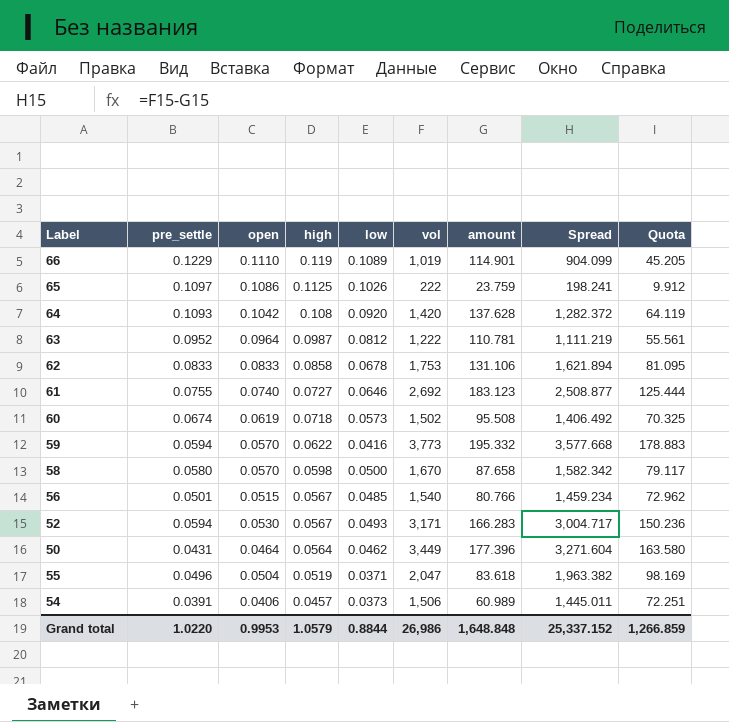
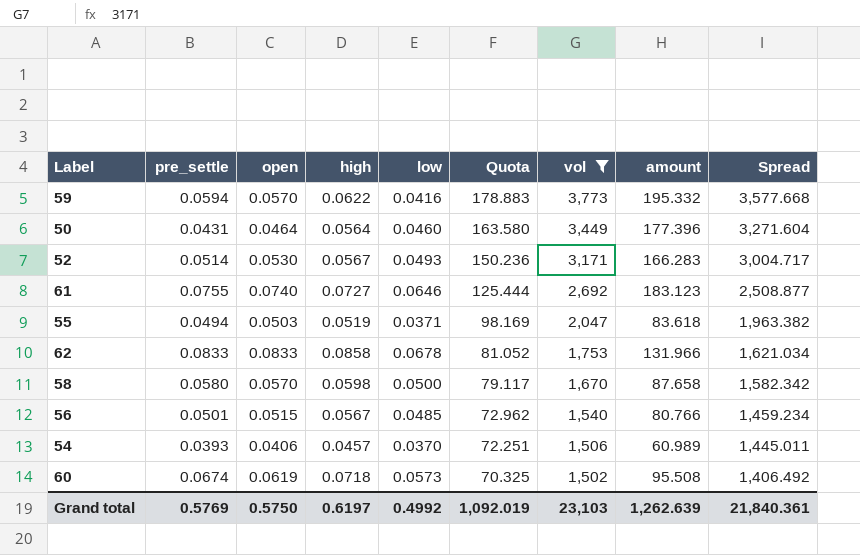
filter: none -> vol >= 1,502
row order: high descending -> Quota descending
column Quota | position: 9 -> 6
50 | low: 0.0462 -> 0.0460
52 | pre_settle: 0.0594 -> 0.0514
55 | pre_settle: 0.0496 -> 0.0494
55 | open: 0.0504 -> 0.0503
62 | Quota: 81.095 -> 81.052
62 | amount: 131.106 -> 131.966
62 | Spread: 1,621.894 -> 1,621.034
54 | pre_settle: 0.0391 -> 0.0393
54 | low: 0.0373 -> 0.0370
Grand total | pre_settle: 1.0220 -> 0.5769
Grand total | open: 0.9953 -> 0.5750
Grand total | high: 1.0579 -> 0.6197
Grand total | low: 0.8844 -> 0.4992
Grand total | Quota: 1,266.859 -> 1,092.019
Grand total | vol: 26,986 -> 23,103
Grand total | amount: 1,648.848 -> 1,262.639
Grand total | Spread: 25,337.152 -> 21,840.361

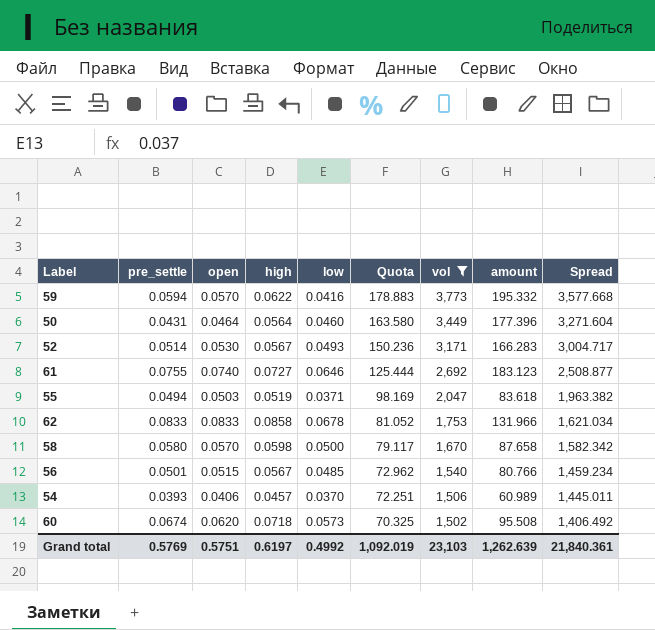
60 | open: 0.0619 -> 0.0620
Grand total | open: 0.5750 -> 0.5751

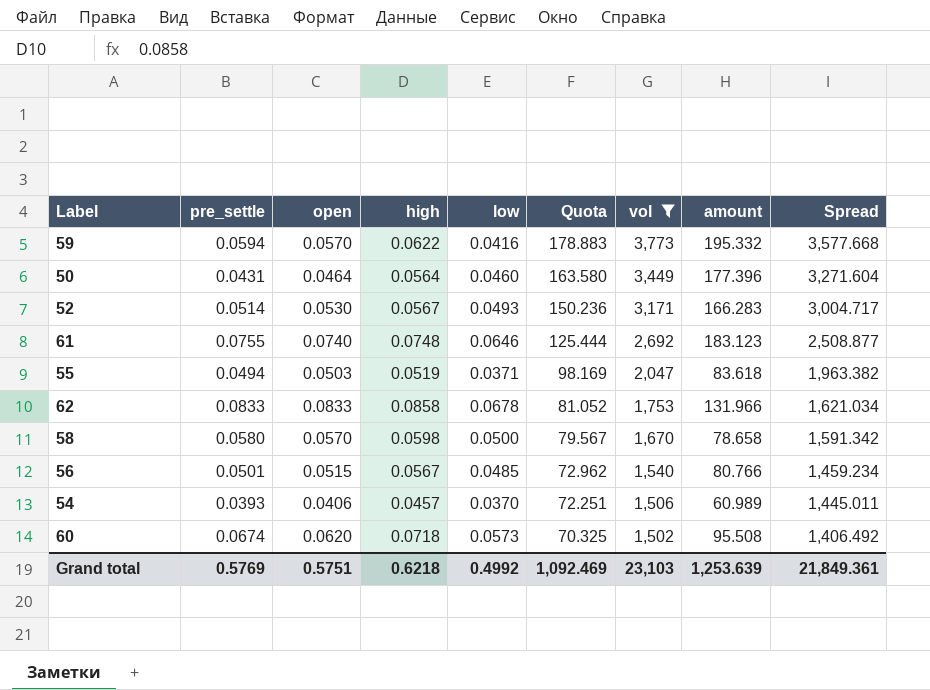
61 | high: 0.0727 -> 0.0748
58 | Quota: 79.117 -> 79.567
58 | amount: 87.658 -> 78.658
58 | Spread: 1,582.342 -> 1,591.342
Grand total | high: 0.6197 -> 0.6218
Grand total | Quota: 1,092.019 -> 1,092.469
Grand total | amount: 1,262.639 -> 1,253.639
Grand total | Spread: 21,840.361 -> 21,849.361

